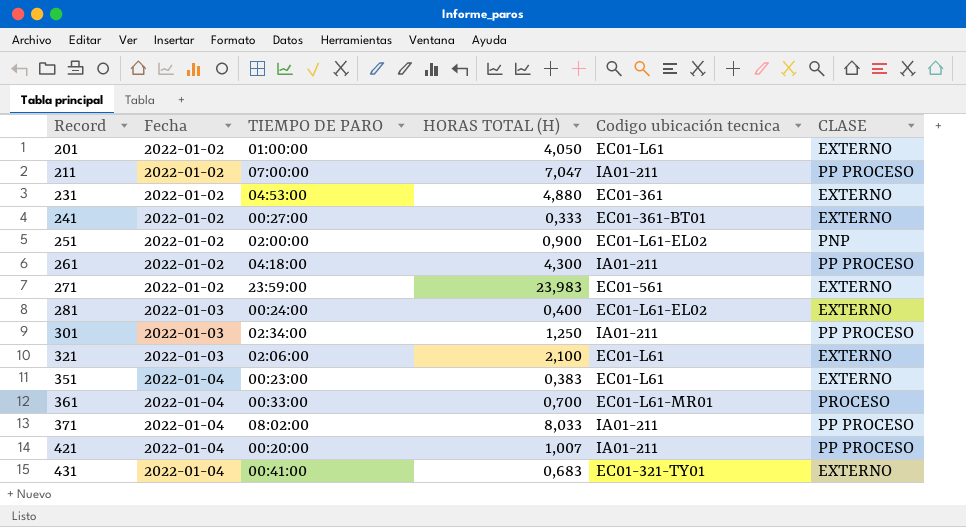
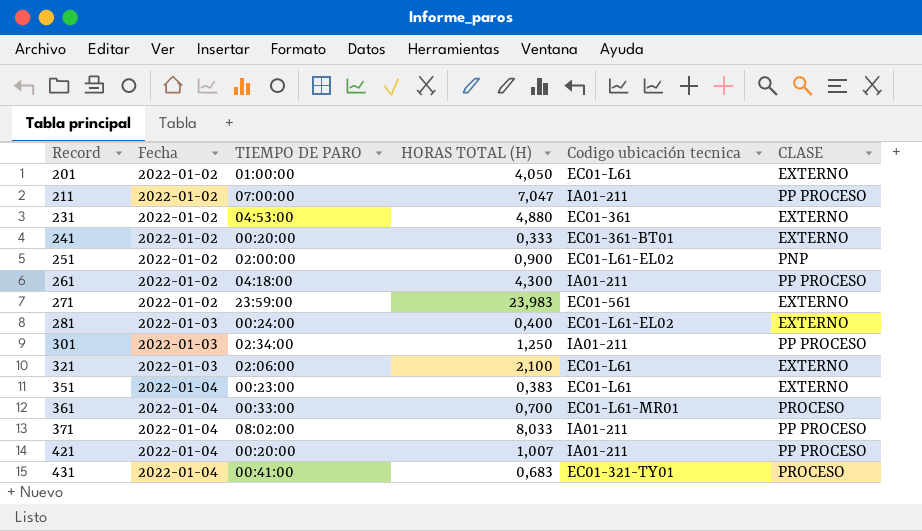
241 | TIEMPO DE PARO: 00:27:00 -> 00:20:00
431 | CLASE: EXTERNO -> PROCESO

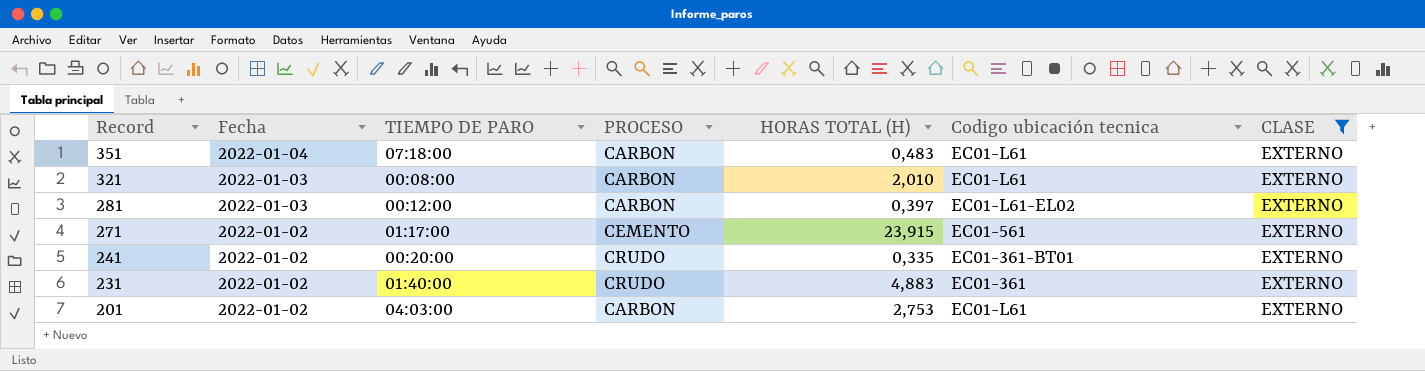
filter: none -> CLASE = EXTERNO
row order: Record ascending -> Record descending
column PROCESO | position: none -> 4
351 | TIEMPO DE PARO: 00:23:00 -> 07:18:00
351 | HORAS TOTAL (H): 0,383 -> 0,483
321 | TIEMPO DE PARO: 02:06:00 -> 00:08:00
321 | HORAS TOTAL (H): 2,100 -> 2,010
281 | TIEMPO DE PARO: 00:24:00 -> 00:12:00
281 | HORAS TOTAL (H): 0,400 -> 0,397
271 | TIEMPO DE PARO: 23:59:00 -> 01:17:00
271 | HORAS TOTAL (H): 23,983 -> 23,915
241 | HORAS TOTAL (H): 0,333 -> 0,335
231 | TIEMPO DE PARO: 04:53:00 -> 01:40:00
231 | HORAS TOTAL (H): 4,880 -> 4,883
201 | TIEMPO DE PARO: 01:00:00 -> 04:03:00
201 | HORAS TOTAL (H): 4,050 -> 2,753

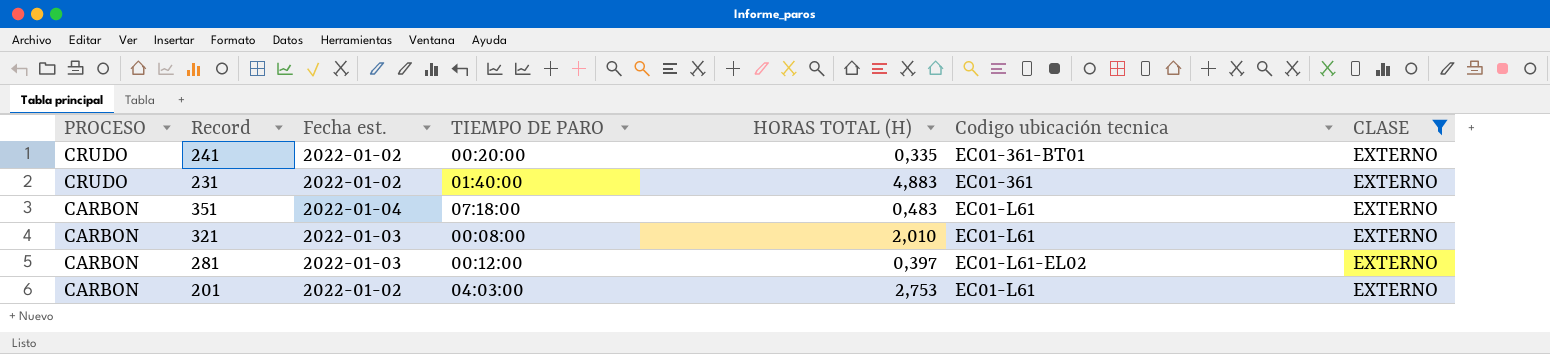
row order: Record descending -> PROCESO descending
column PROCESO | position: 4 -> 1
column name: Fecha -> Fecha est.
row 271: 2022-01-02 | 01:17:00 | CEMENTO | 23,915 | EC01-561 | EXTERNO -> none

